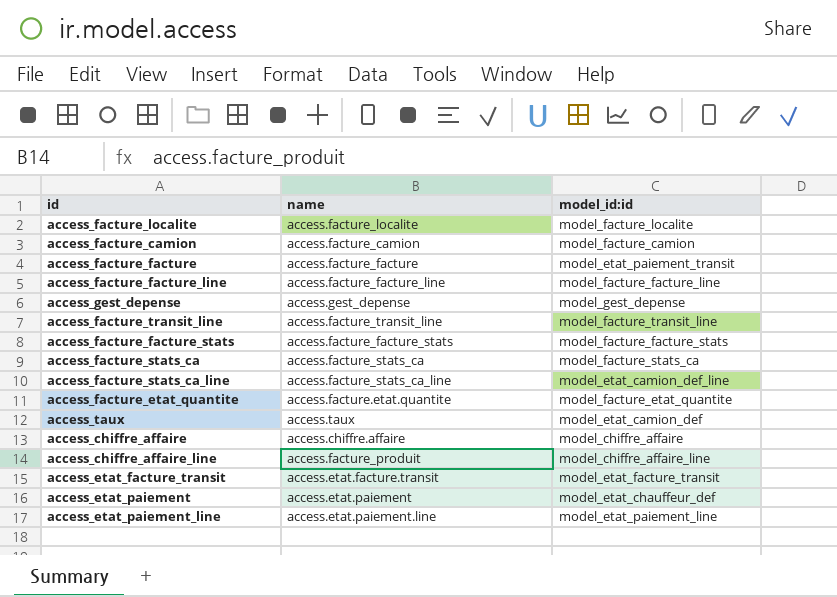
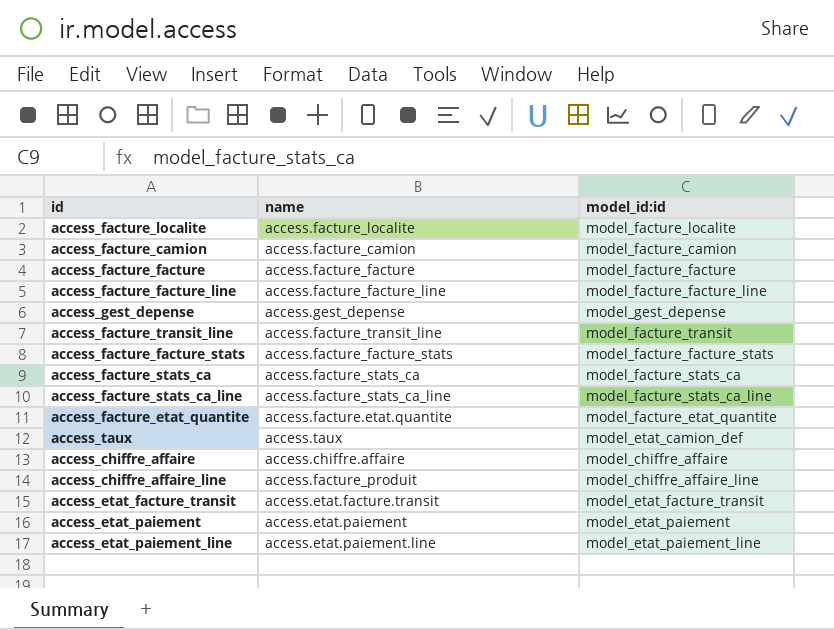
access_facture_facture | model_id:id: model_etat_paiement_transit -> model_facture_facture
access_facture_transit_line | model_id:id: model_facture_transit_line -> model_facture_transit
access_facture_stats_ca_line | model_id:id: model_etat_camion_def_line -> model_facture_stats_ca_line
access_etat_paiement | model_id:id: model_etat_chauffeur_def -> model_etat_paiement

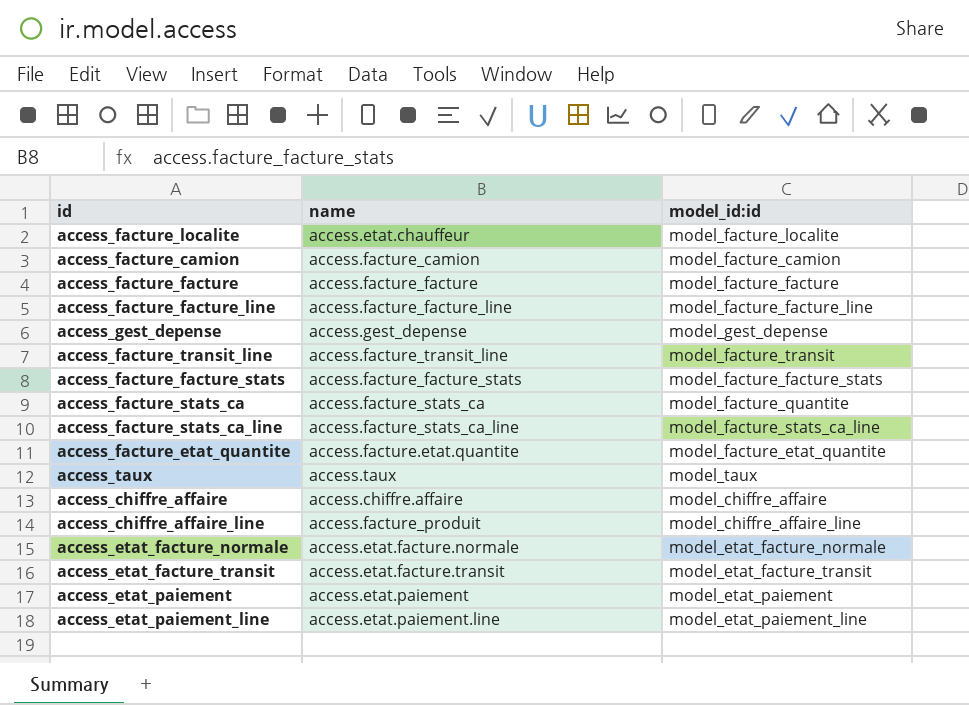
access_facture_localite | name: access.facture_localite -> access.etat.chauffeur
access_facture_stats_ca | model_id:id: model_facture_stats_ca -> model_facture_quantite
access_taux | model_id:id: model_etat_camion_def -> model_taux
row access_etat_facture_normale: none -> access.etat.facture.normale | model_etat_facture_normale

